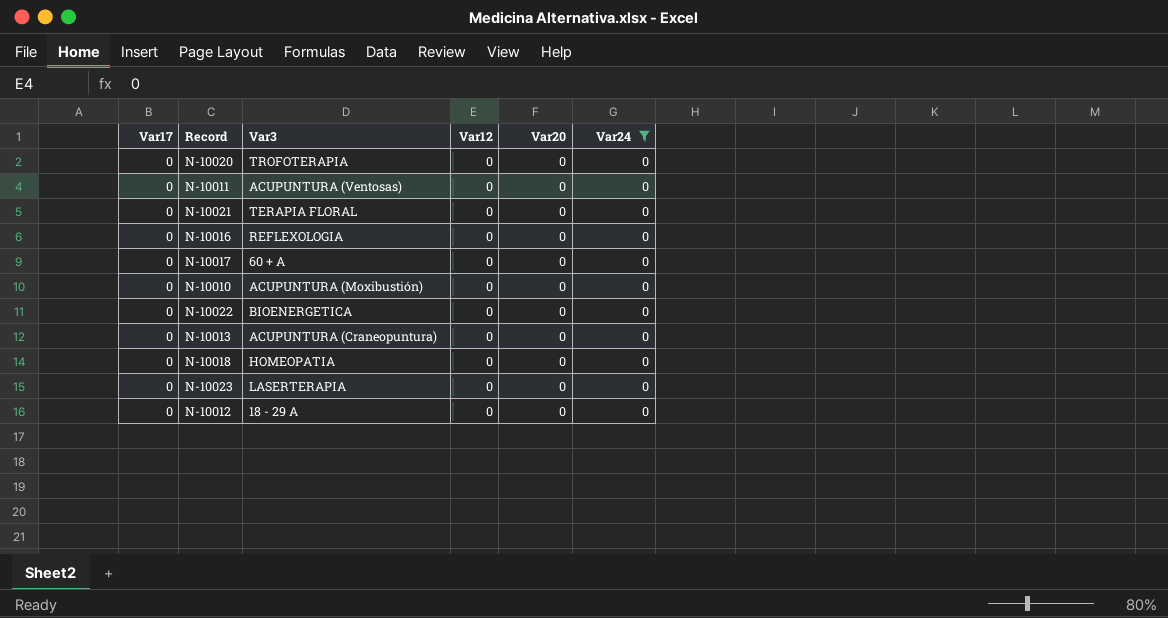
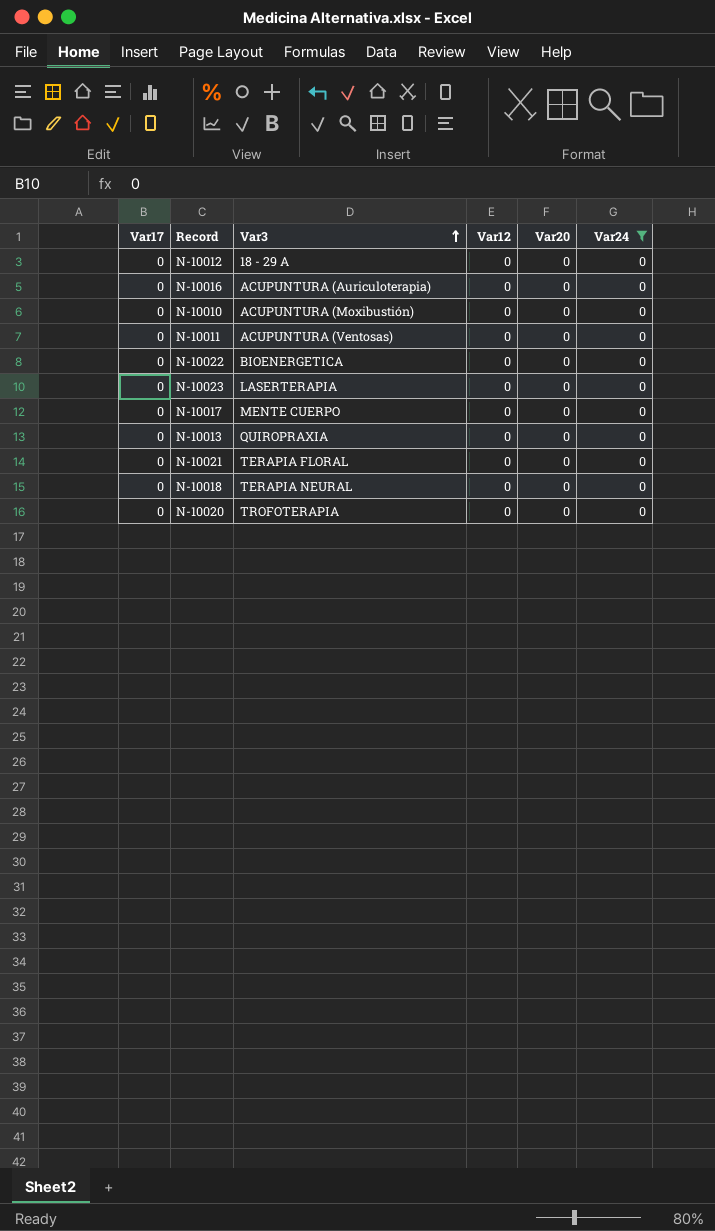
row order: none -> Var3 ascending
N-10016 | Var3: REFLEXOLOGIA -> ACUPUNTURA (Auriculoterapia)
N-10017 | Var3: 60 + A -> MENTE CUERPO
N-10013 | Var3: ACUPUNTURA (Craneopuntura) -> QUIROPRAXIA
N-10018 | Var3: HOMEOPATIA -> TERAPIA NEURAL

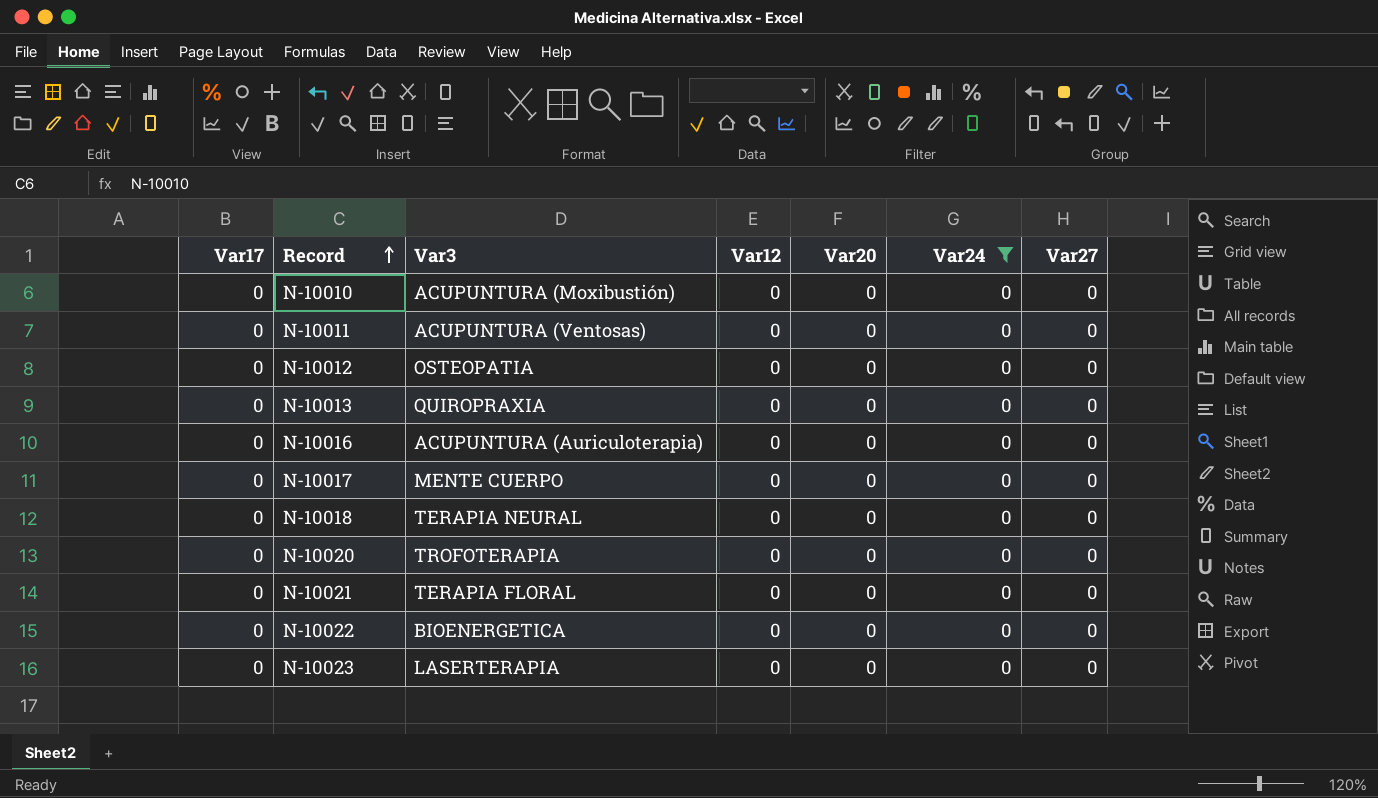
row order: Var3 ascending -> Record ascending
column Var27 | position: none -> 7
N-10012 | Var3: 18 - 29 A -> OSTEOPATIA

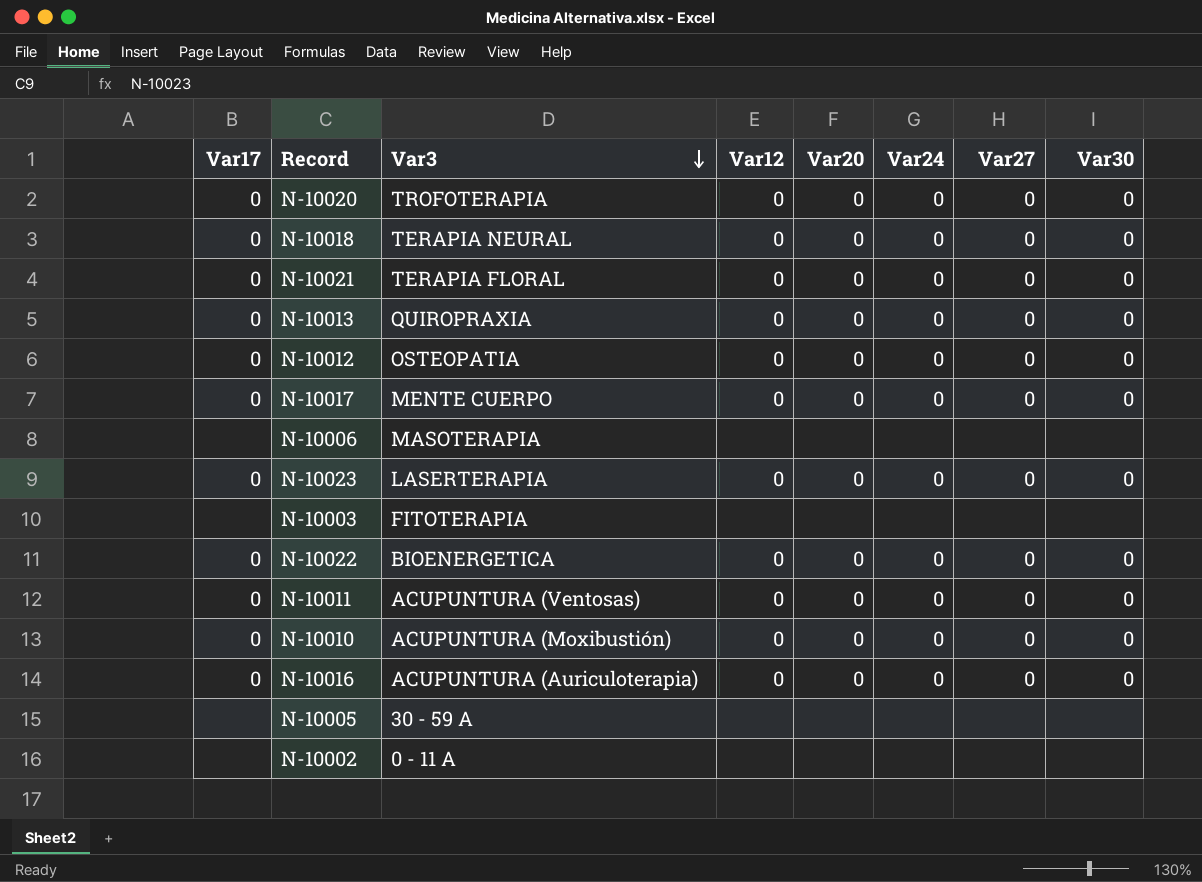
filter: Var24 = 0 -> none
row order: Record ascending -> Var3 descending
column Var30 | position: none -> 8

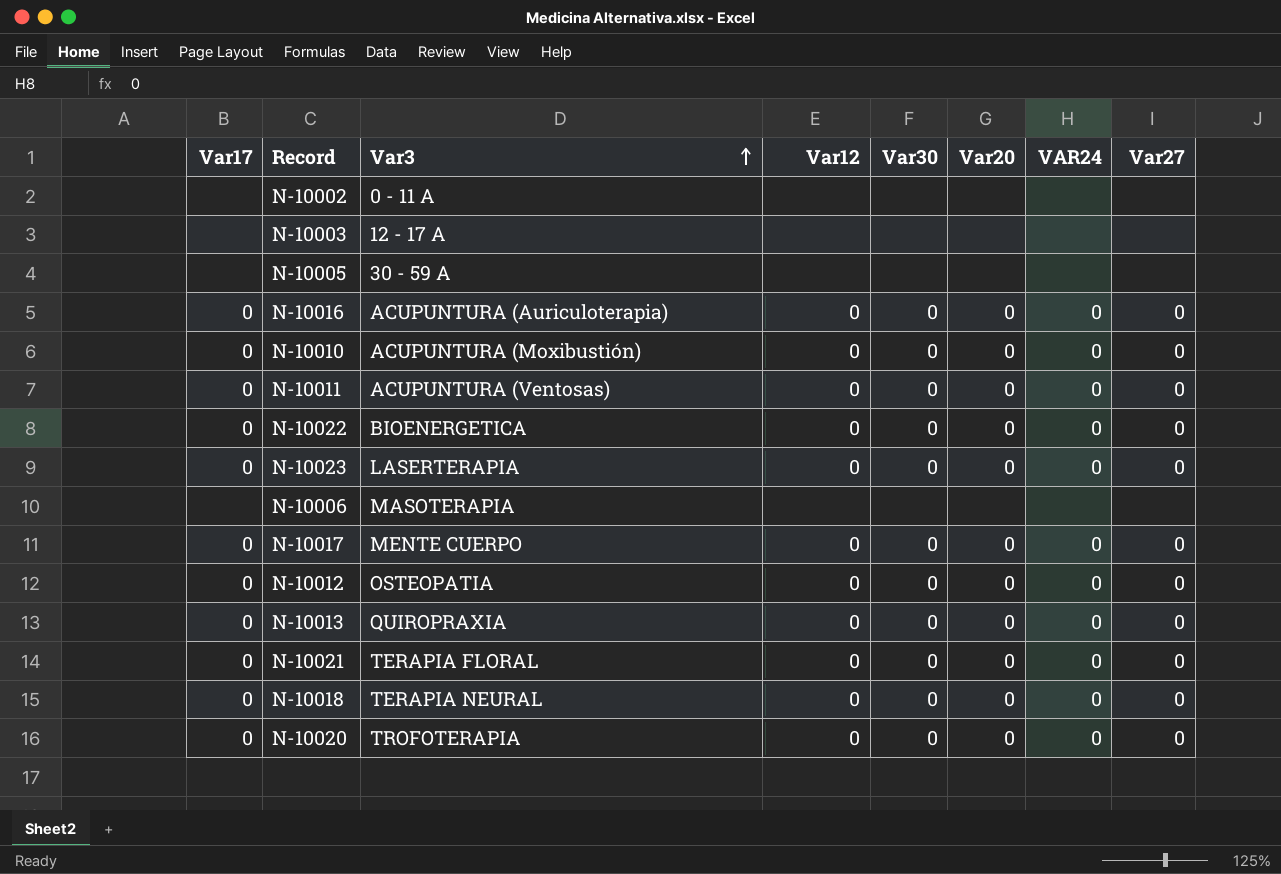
row order: Var3 descending -> Var3 ascending
column Var30 | position: 8 -> 5
column name: Var24 -> VAR24
N-10003 | Var3: FITOTERAPIA -> 12 - 17 A

